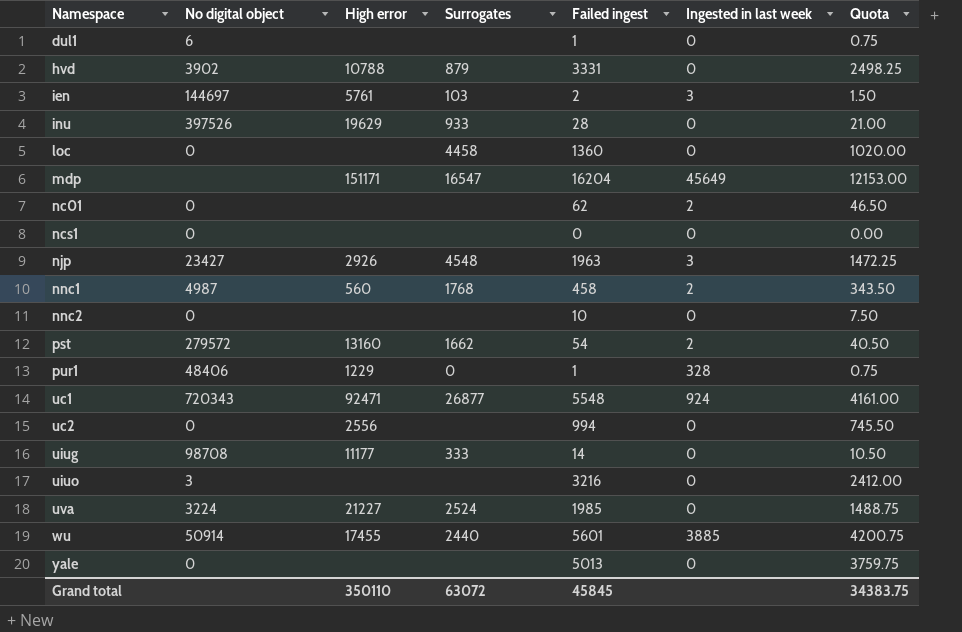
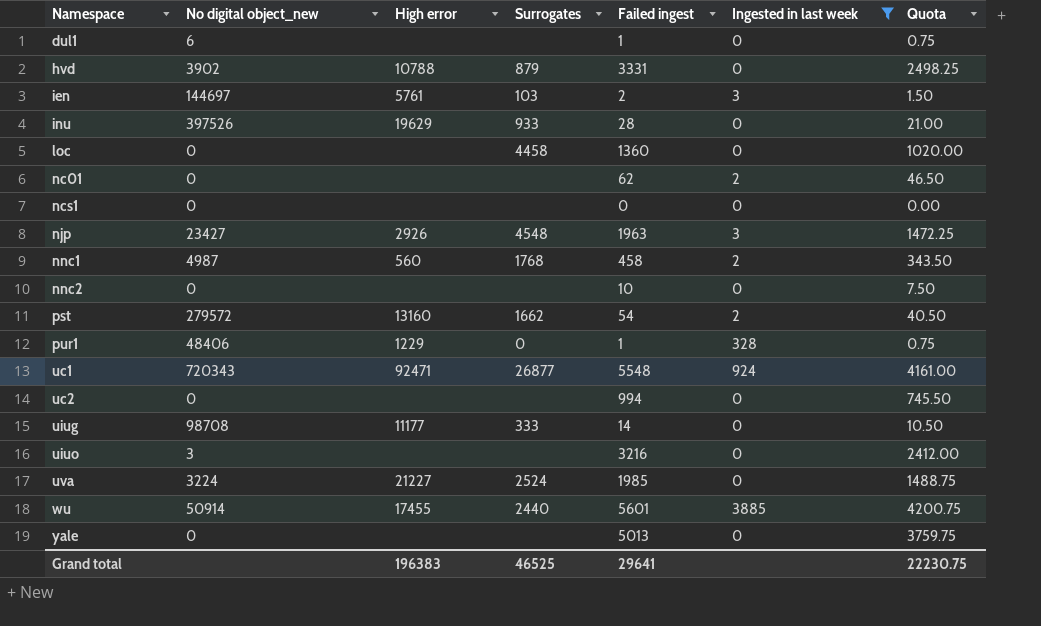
filter: none -> Ingested in last week != 45649
column name: No digital object -> No digital object_new
uc2 | High error: 2556 -> none
Grand total | High error: 350110 -> 196383
Grand total | Surrogates: 63072 -> 46525
Grand total | Failed ingest: 45845 -> 29641
Grand total | Quota: 34383.75 -> 22230.75

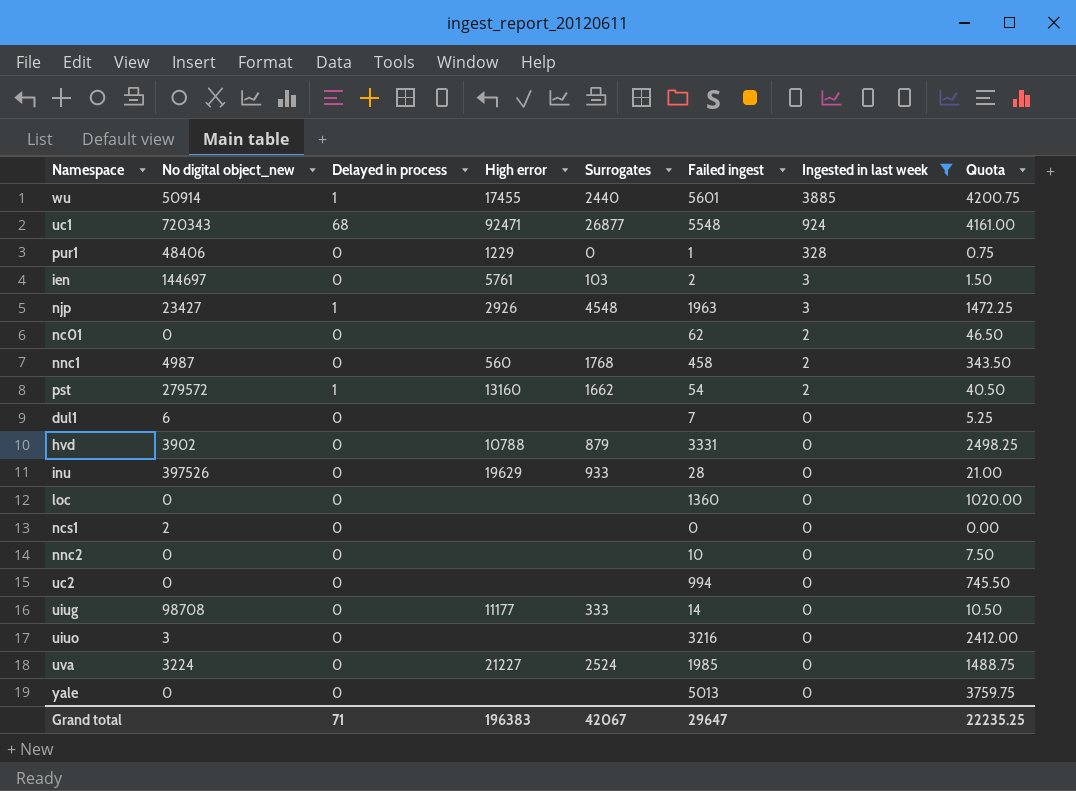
row order: Namespace ascending -> Ingested in last week descending
column Delayed in process | position: none -> 3
dul1 | Failed ingest: 1 -> 7
dul1 | Quota: 0.75 -> 5.25
loc | Surrogates: 4458 -> none
ncs1 | No digital object_new: 0 -> 2
Grand total | Surrogates: 46525 -> 42067
Grand total | Failed ingest: 29641 -> 29647
Grand total | Quota: 22230.75 -> 22235.25

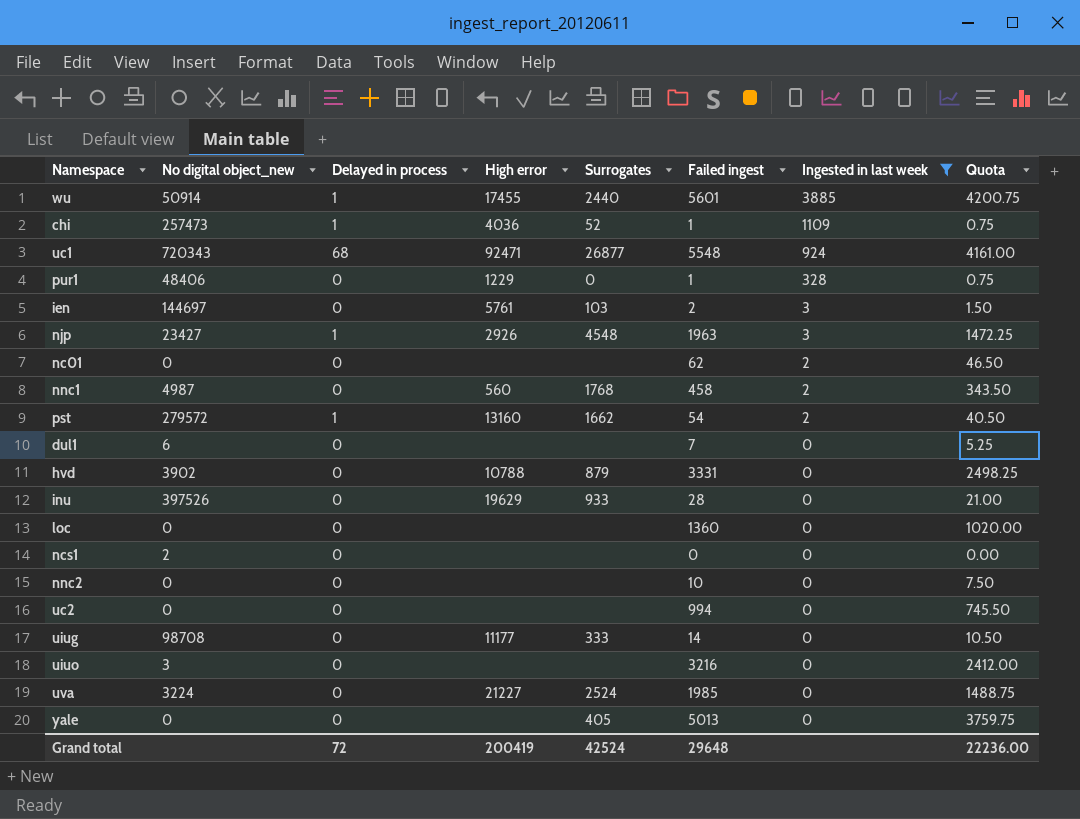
row chi: none -> 257473 | 1 | 4036 | 52 | 1 | 1109 | 0.75
yale | Surrogates: none -> 405
Grand total | Delayed in process: 71 -> 72
Grand total | High error: 196383 -> 200419
Grand total | Surrogates: 42067 -> 42524
Grand total | Failed ingest: 29647 -> 29648
Grand total | Quota: 22235.25 -> 22236.00

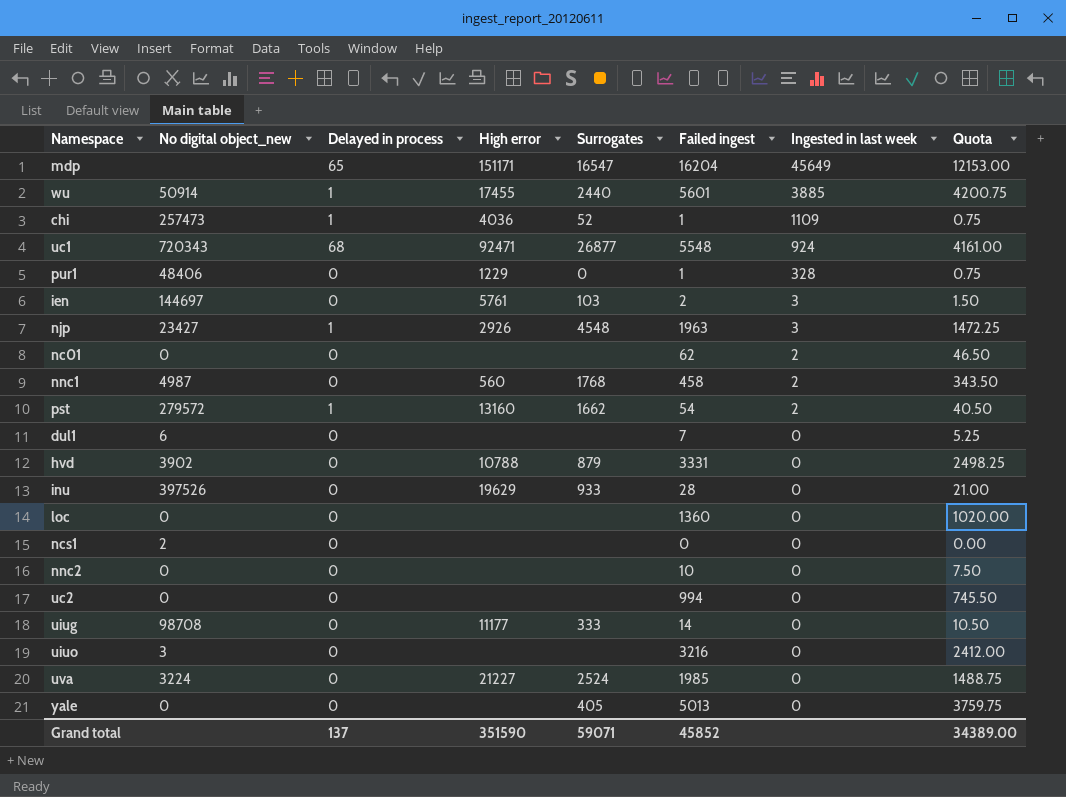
filter: Ingested in last week != 45649 -> none
Grand total | Delayed in process: 72 -> 137
Grand total | High error: 200419 -> 351590
Grand total | Surrogates: 42524 -> 59071
Grand total | Failed ingest: 29648 -> 45852
Grand total | Quota: 22236.00 -> 34389.00

